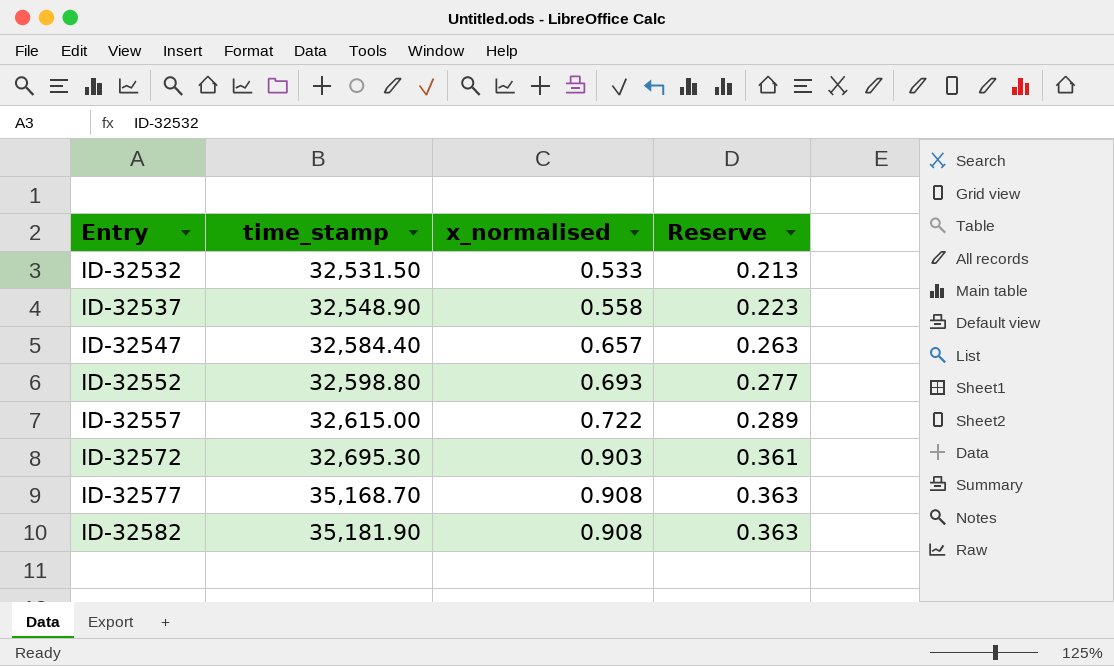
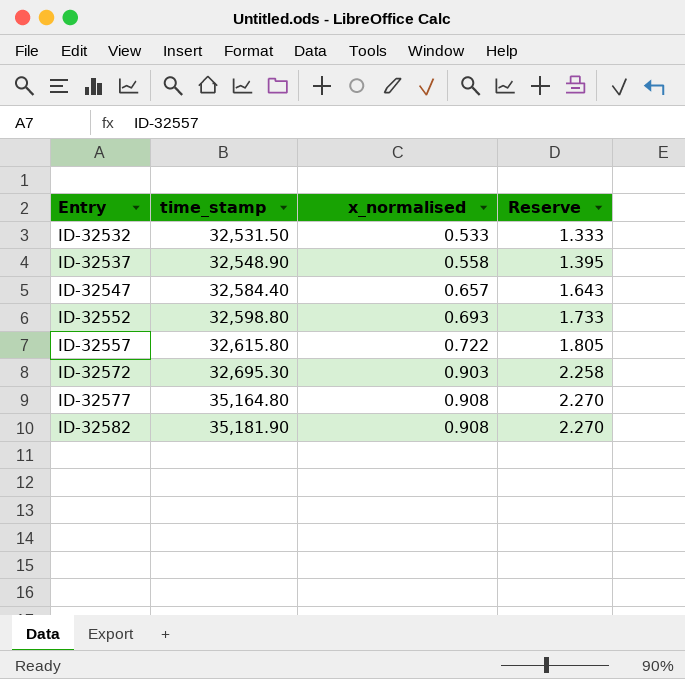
column Reserve | formula: [x_normalised] * 0.4 -> [x_normalised] * 2.5
ID-32557 | time_stamp: 32,615.00 -> 32,615.80
ID-32577 | time_stamp: 35,168.70 -> 35,164.80

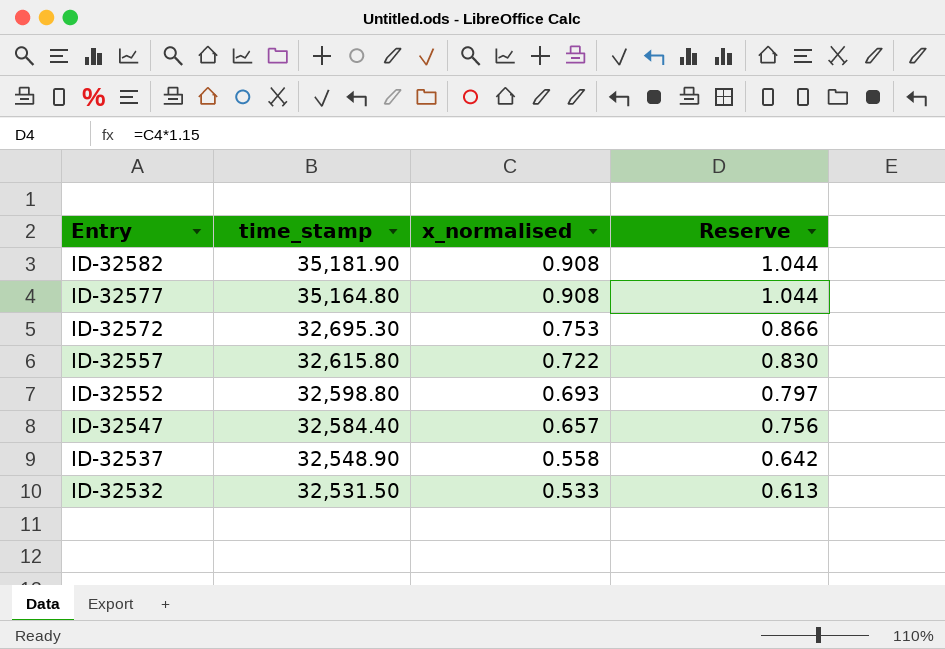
row order: Entry ascending -> Entry descending
column Reserve | formula: [x_normalised] * 2.5 -> [x_normalised] * 1.15
ID-32572 | x_normalised: 0.903 -> 0.753

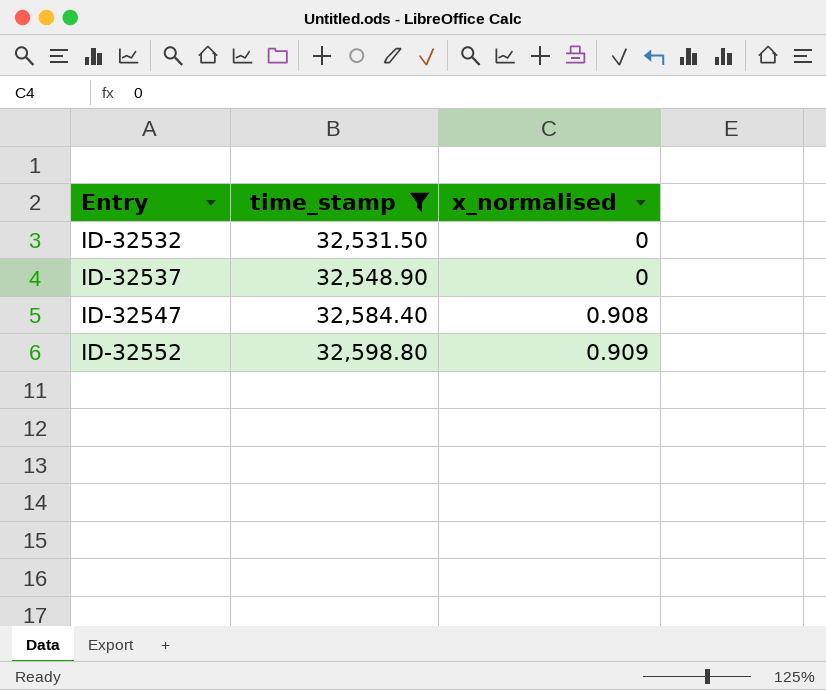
filter: none -> time_stamp <= 32,598.80
row order: Entry descending -> Entry ascending
column Reserve | formula: [x_normalised] * 1.15 -> none
ID-32532 | x_normalised: 0.533 -> 0
ID-32537 | x_normalised: 0.558 -> 0
ID-32547 | x_normalised: 0.657 -> 0.908
ID-32552 | x_normalised: 0.693 -> 0.909

